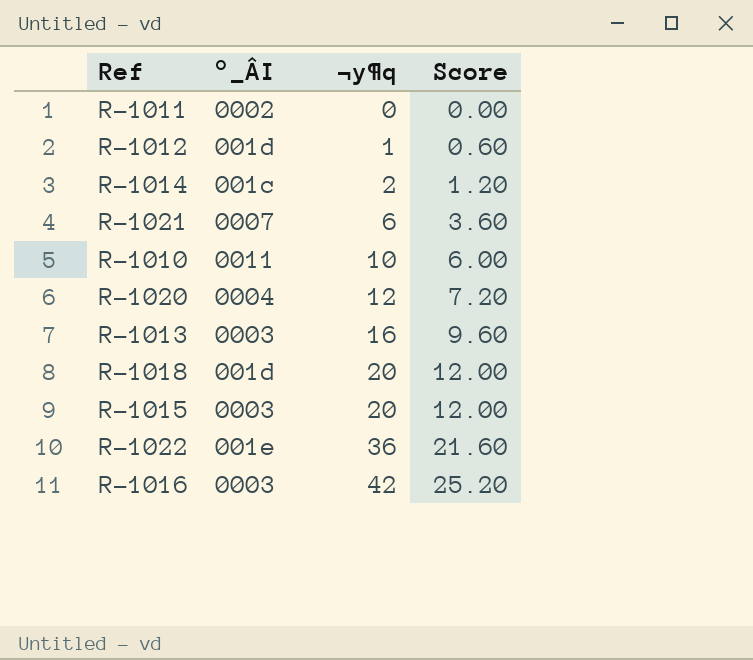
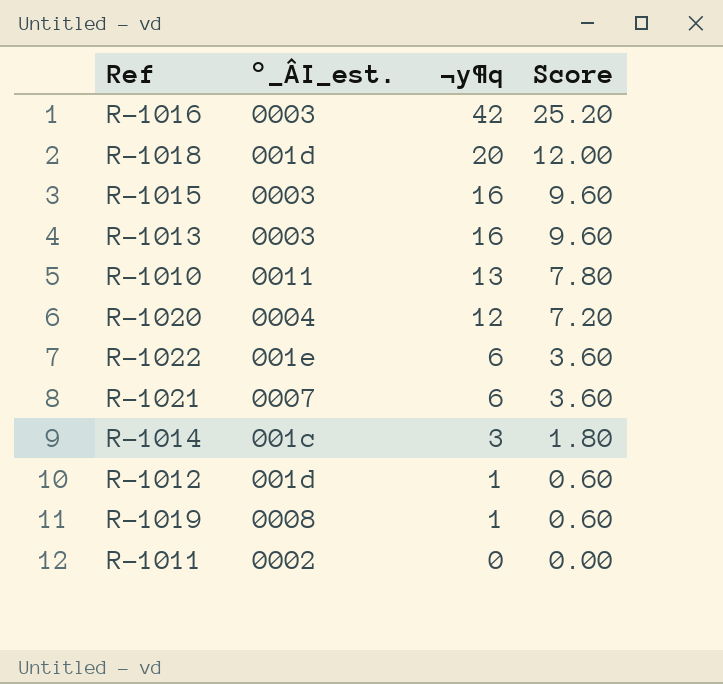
row order: ¬y¶q ascending -> ¬y¶q descending
column name: °_ÂI -> °_ÂI_est.
R-1015 | ¬y¶q: 20 -> 16
R-1015 | Score: 12.00 -> 9.60
R-1010 | ¬y¶q: 10 -> 13
R-1010 | Score: 6.00 -> 7.80
R-1022 | ¬y¶q: 36 -> 6
R-1022 | Score: 21.60 -> 3.60
R-1014 | ¬y¶q: 2 -> 3
R-1014 | Score: 1.20 -> 1.80
row R-1019: none -> 0008 | 1 | 0.60

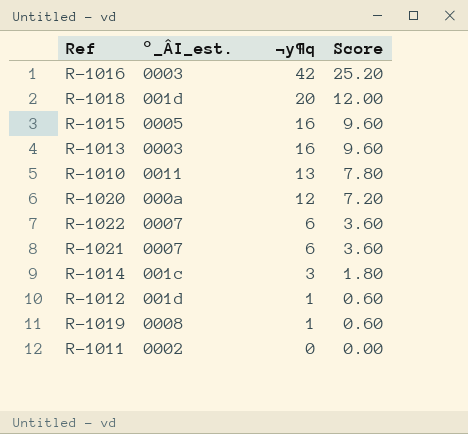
R-1015 | °_ÂI_est.: 0003 -> 0005
R-1020 | °_ÂI_est.: 0004 -> 000a
R-1022 | °_ÂI_est.: 001e -> 0007

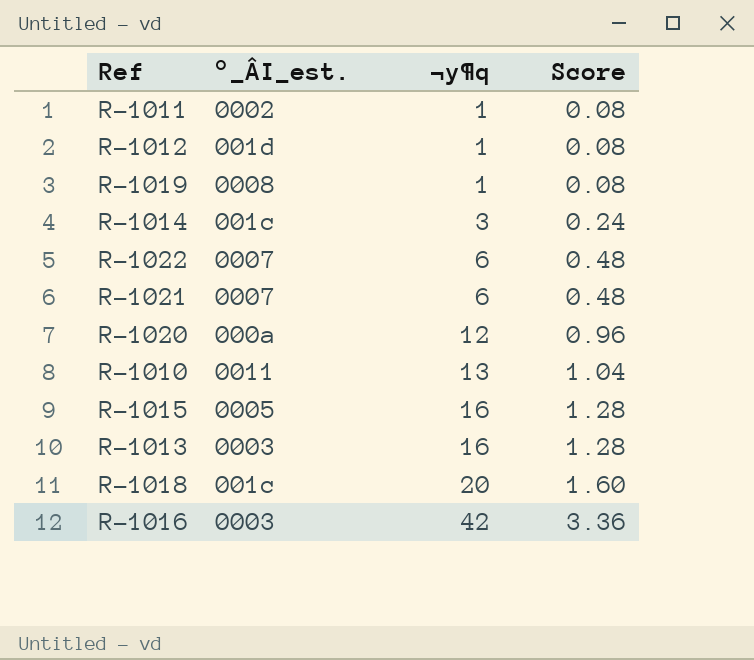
row order: ¬y¶q descending -> ¬y¶q ascending
column Score | formula: [¬y¶q] * 0.6 -> [¬y¶q] * 0.08
R-1011 | ¬y¶q: 0 -> 1
R-1018 | °_ÂI_est.: 001d -> 001c

